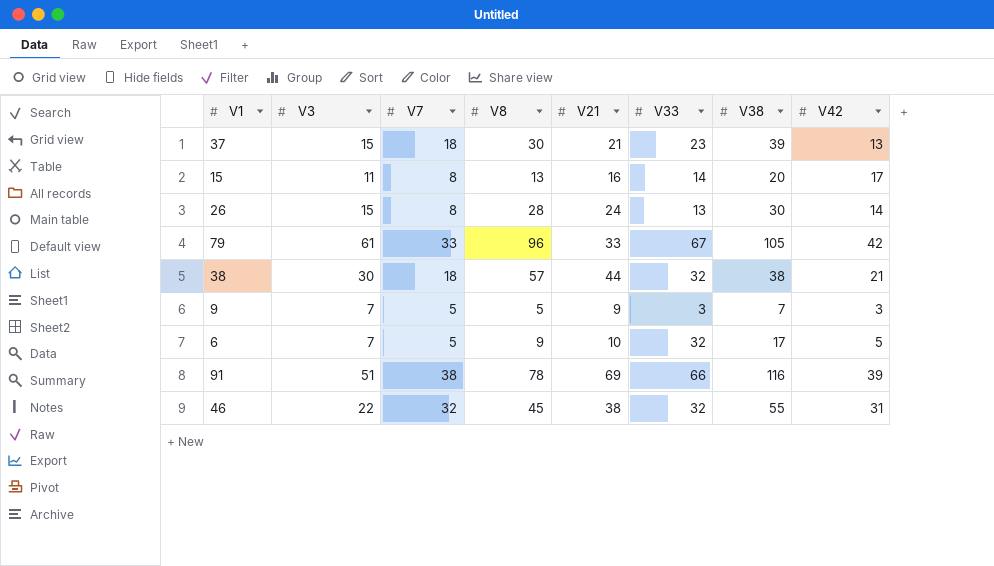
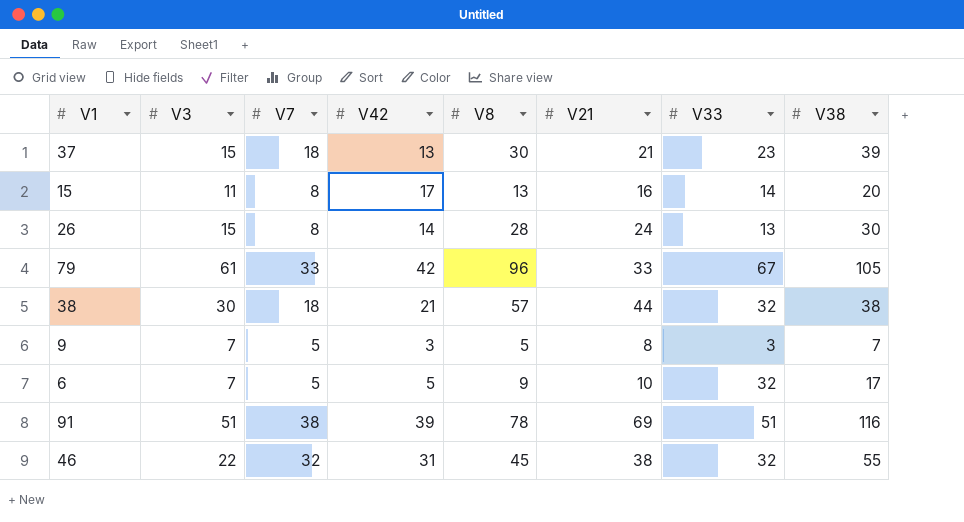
column V42 | position: 8 -> 4
9 | V21: 9 -> 8
91 | V33: 66 -> 51

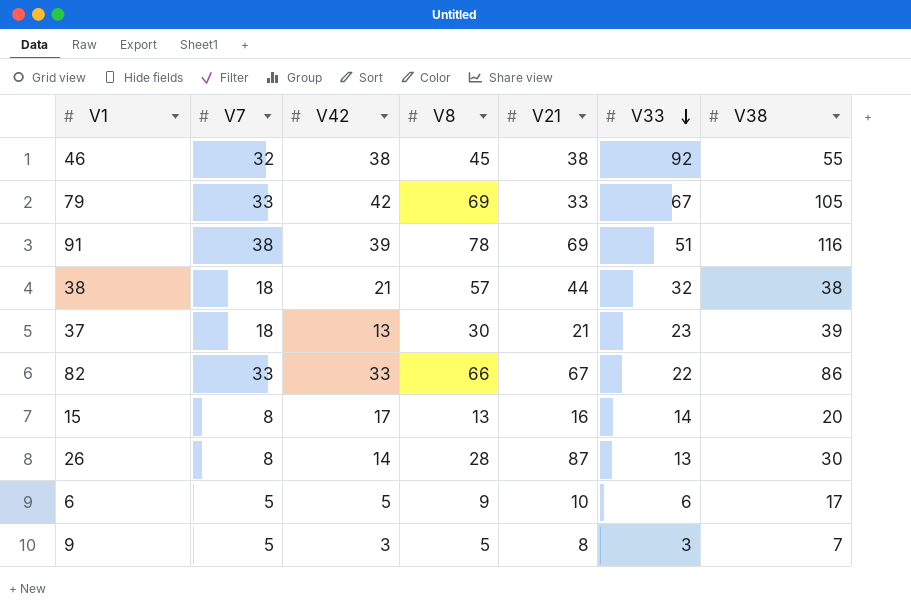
row order: none -> V33 descending
column V3 | position: 2 -> none
46 | V42: 31 -> 38
46 | V33: 32 -> 92
79 | V8: 96 -> 69
row 82: none -> 33 | 33 | 66 | 67 | 22 | 86
26 | V21: 24 -> 87
6 | V33: 32 -> 6

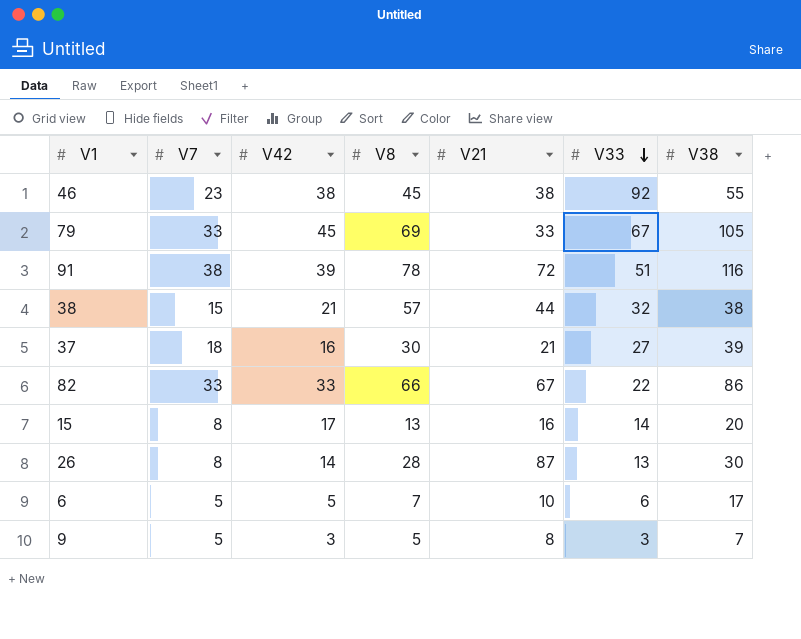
46 | V7: 32 -> 23
79 | V42: 42 -> 45
91 | V21: 69 -> 72
38 | V7: 18 -> 15
37 | V42: 13 -> 16
37 | V33: 23 -> 27
6 | V8: 9 -> 7

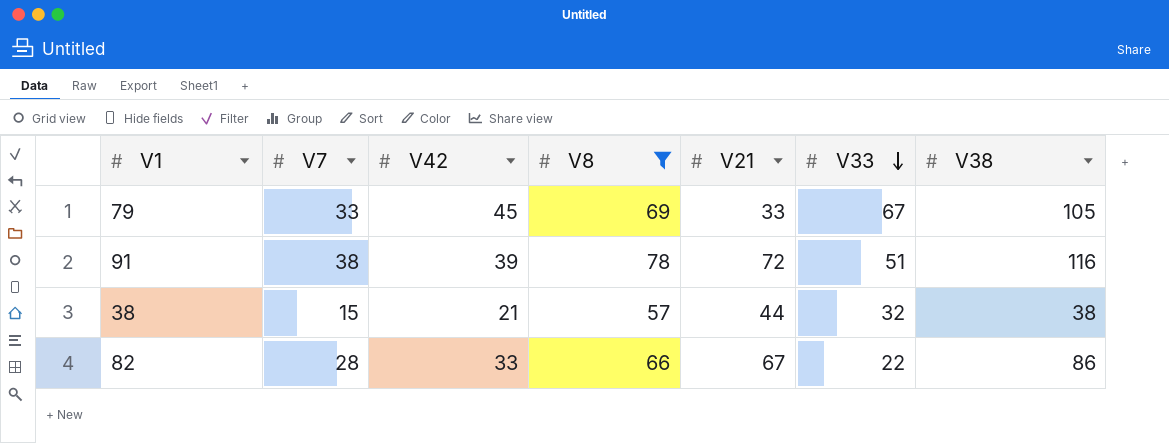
filter: none -> V8 >= 57
82 | V7: 33 -> 28

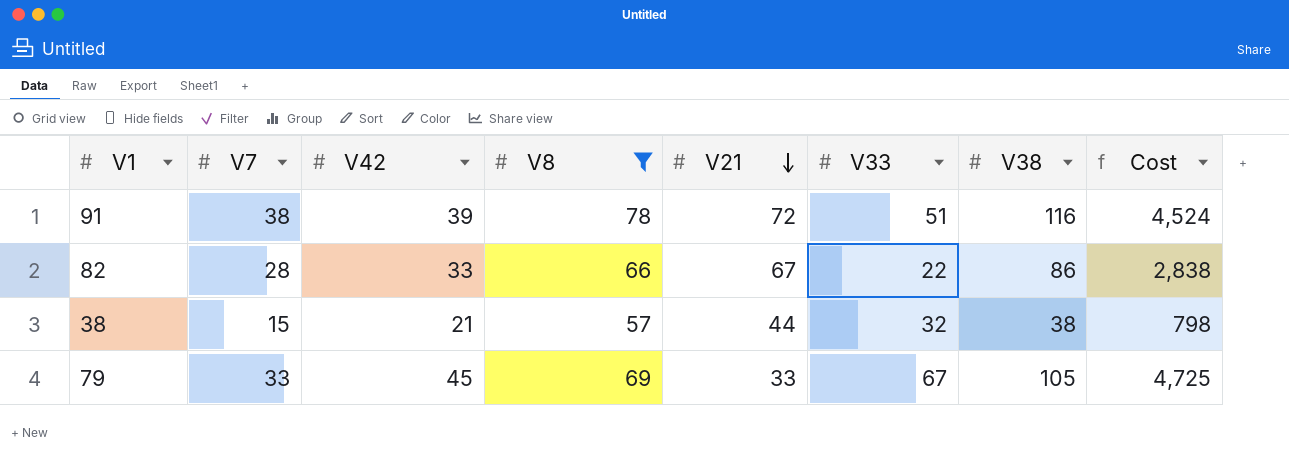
row order: V33 descending -> V21 descending
column Cost | formula: none -> [V42] * [V38]

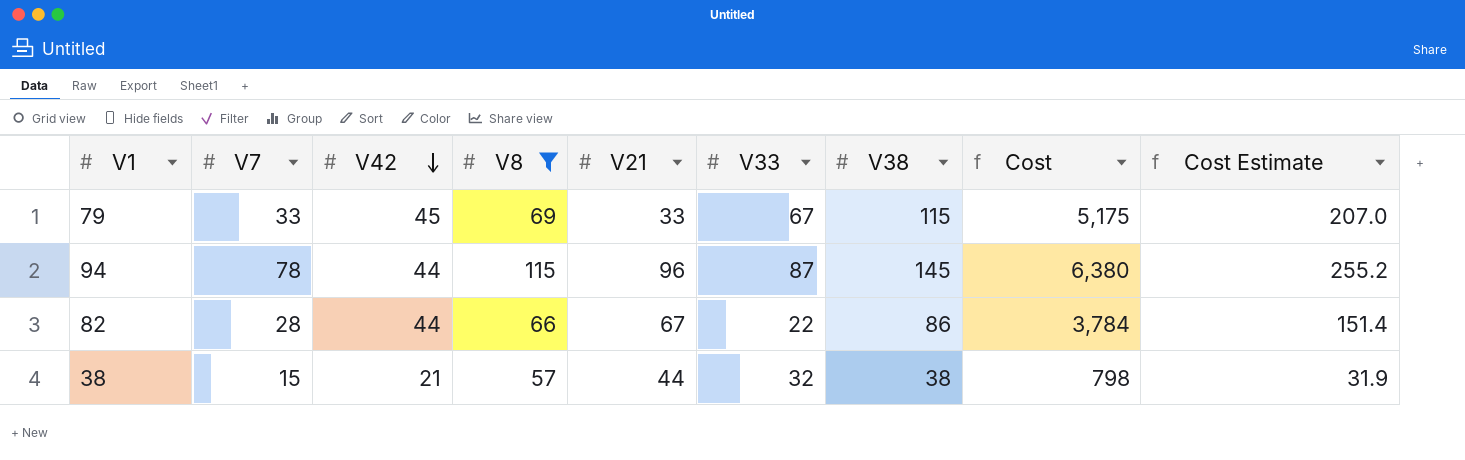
row order: V21 descending -> V42 descending
column Cost Estimate | formula: none -> [Cost] * 0.04
row 91: 38 | 39 | 78 | 72 | 51 | 116 | 4,524 -> none
79 | V38: 105 -> 115
79 | Cost: 4,725 -> 5,175
row 94: none -> 78 | 44 | 115 | 96 | 87 | 145 | 6,380 | 255.2
82 | V42: 33 -> 44
82 | Cost: 2,838 -> 3,784

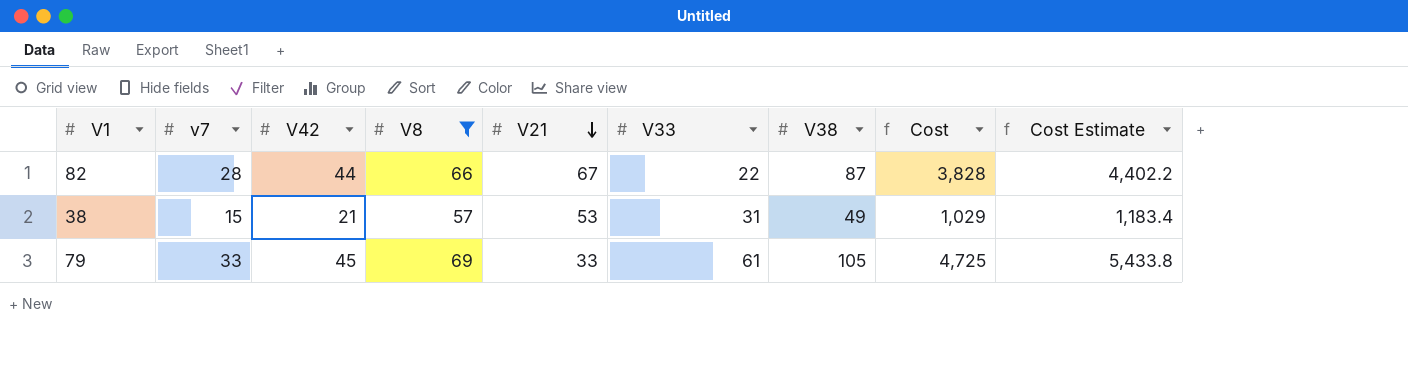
row order: V42 descending -> V21 descending
column name: V7 -> v7
column Cost Estimate | formula: [Cost] * 0.04 -> [Cost] * 1.15
row 94: 78 | 44 | 115 | 96 | 87 | 145 | 6,380 | 255.2 -> none
82 | V38: 86 -> 87
82 | Cost: 3,784 -> 3,828
38 | V21: 44 -> 53
38 | V33: 32 -> 31
38 | V38: 38 -> 49
38 | Cost: 798 -> 1,029
79 | V33: 67 -> 61
79 | V38: 115 -> 105
79 | Cost: 5,175 -> 4,725

